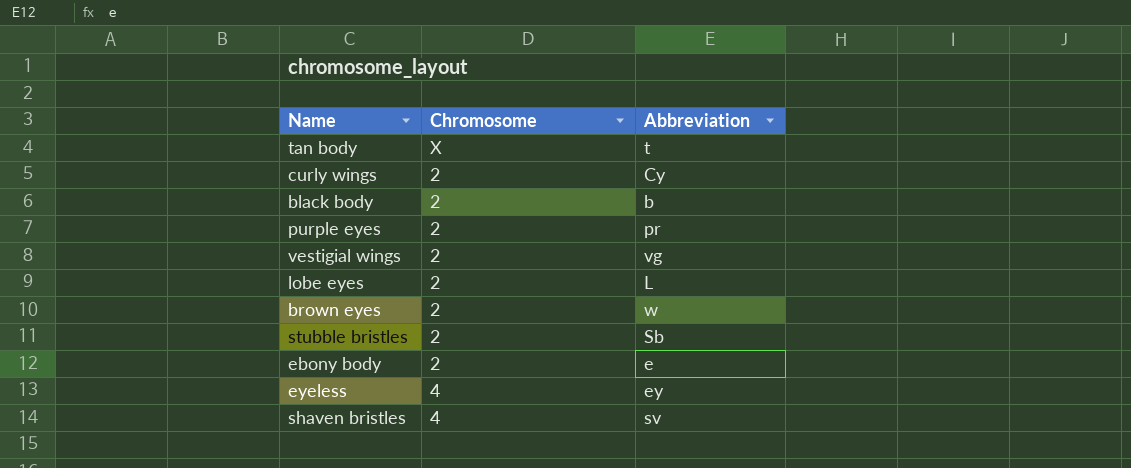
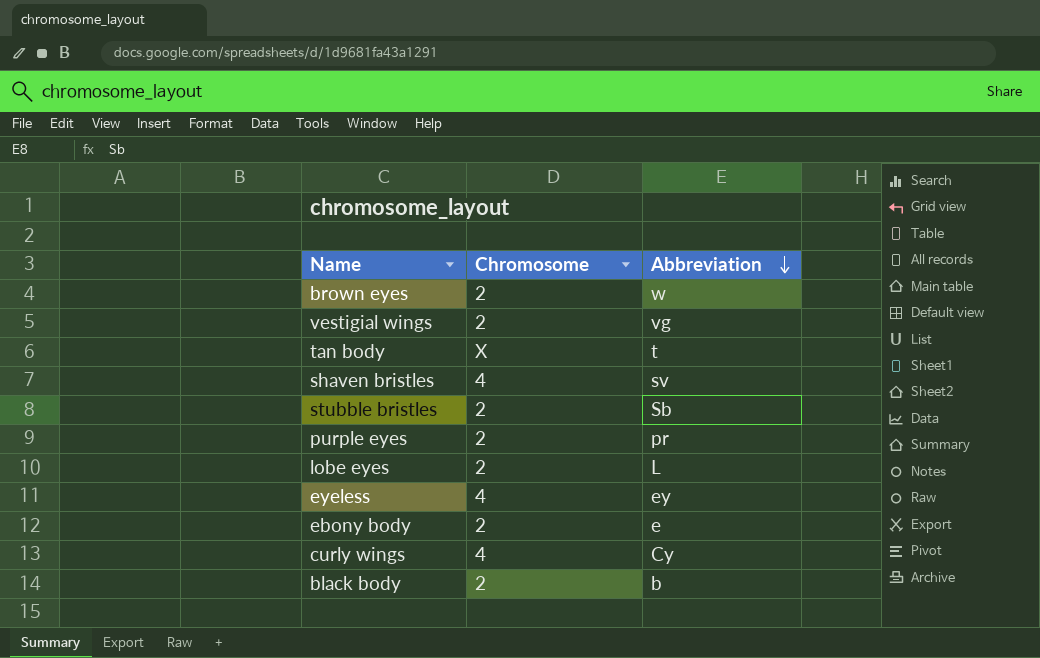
row order: none -> Abbreviation descending
curly wings | Chromosome: 2 -> 4

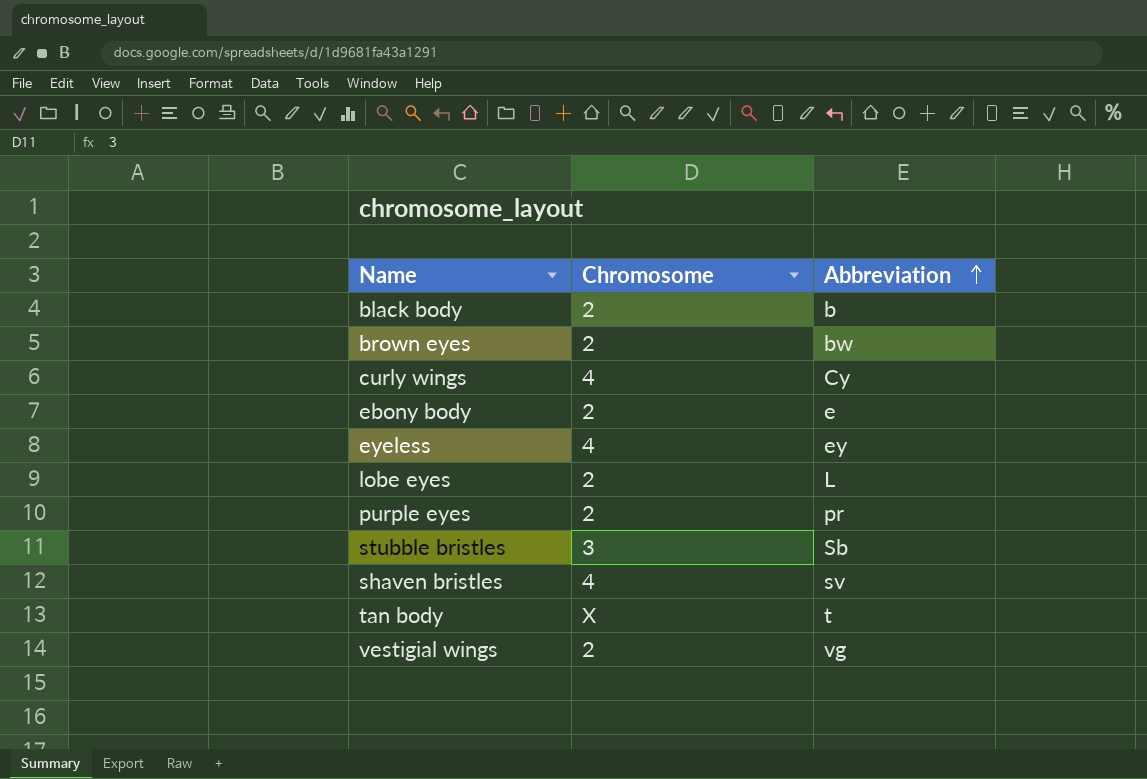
row order: Abbreviation descending -> Abbreviation ascending
brown eyes | Abbreviation: w -> bw
stubble bristles | Chromosome: 2 -> 3

